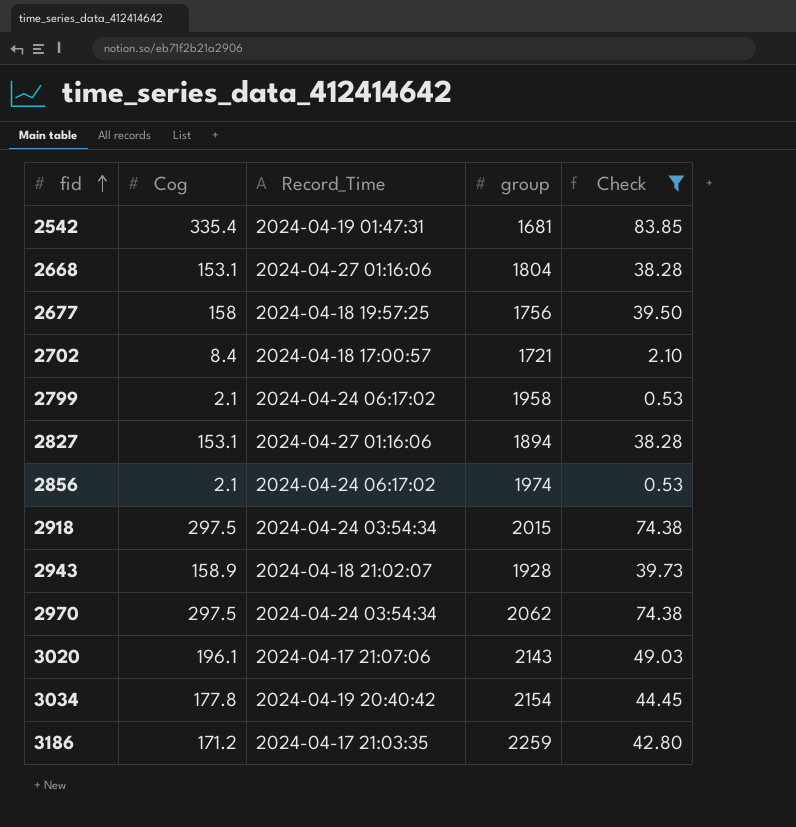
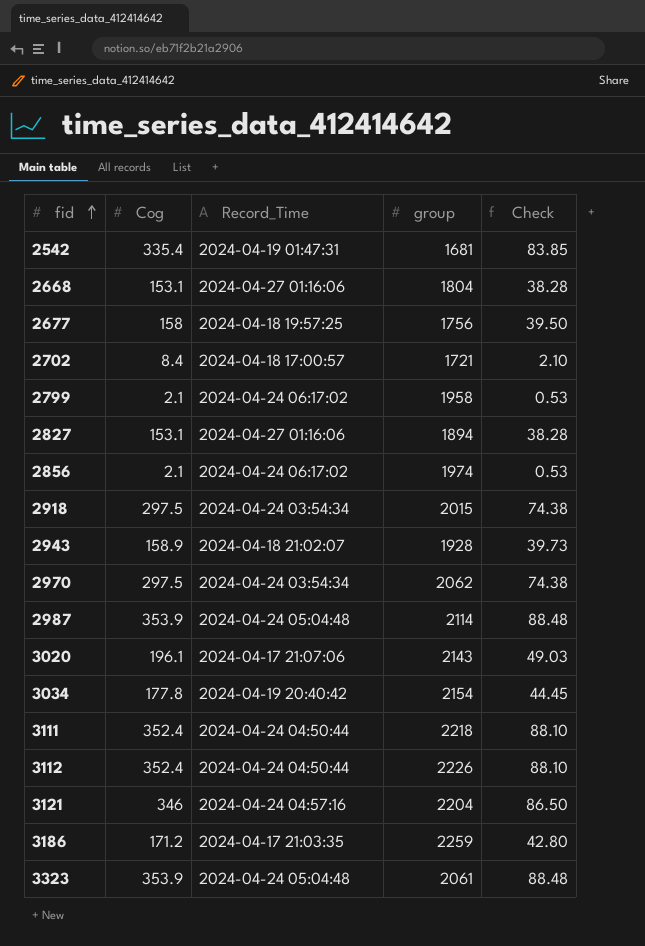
filter: Check <= 83.85 -> none

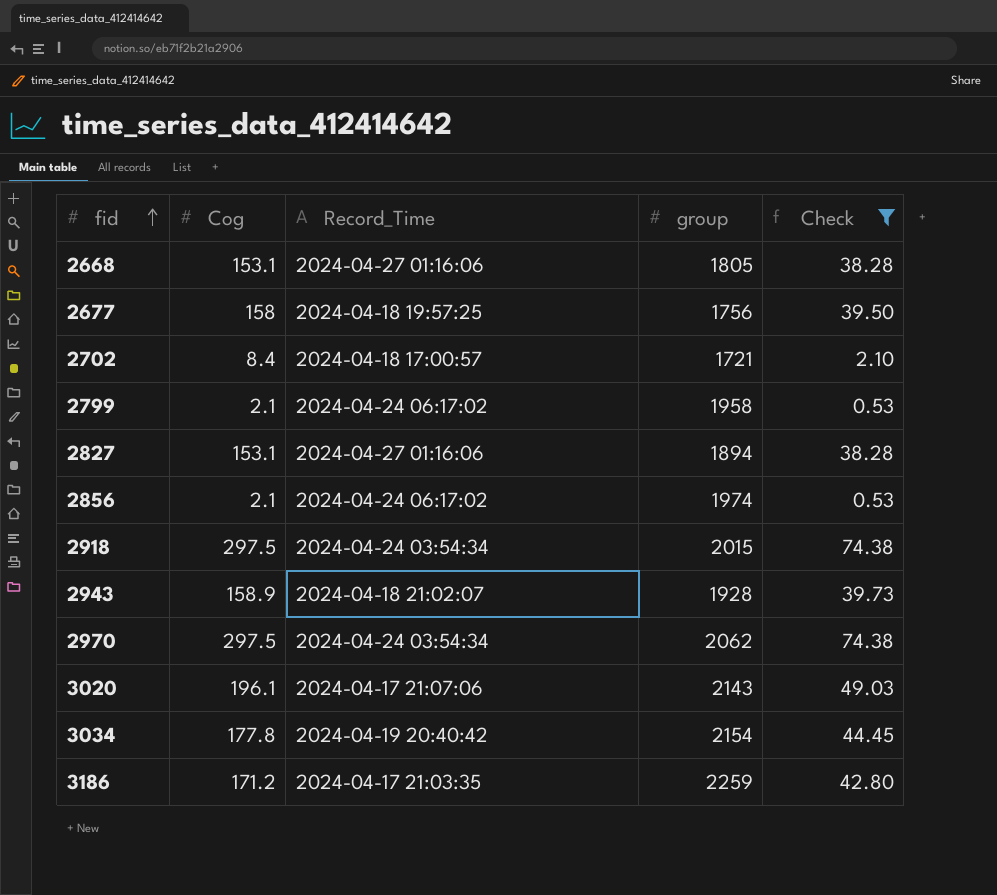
filter: none -> Check <= 74.38
2668 | group: 1804 -> 1805

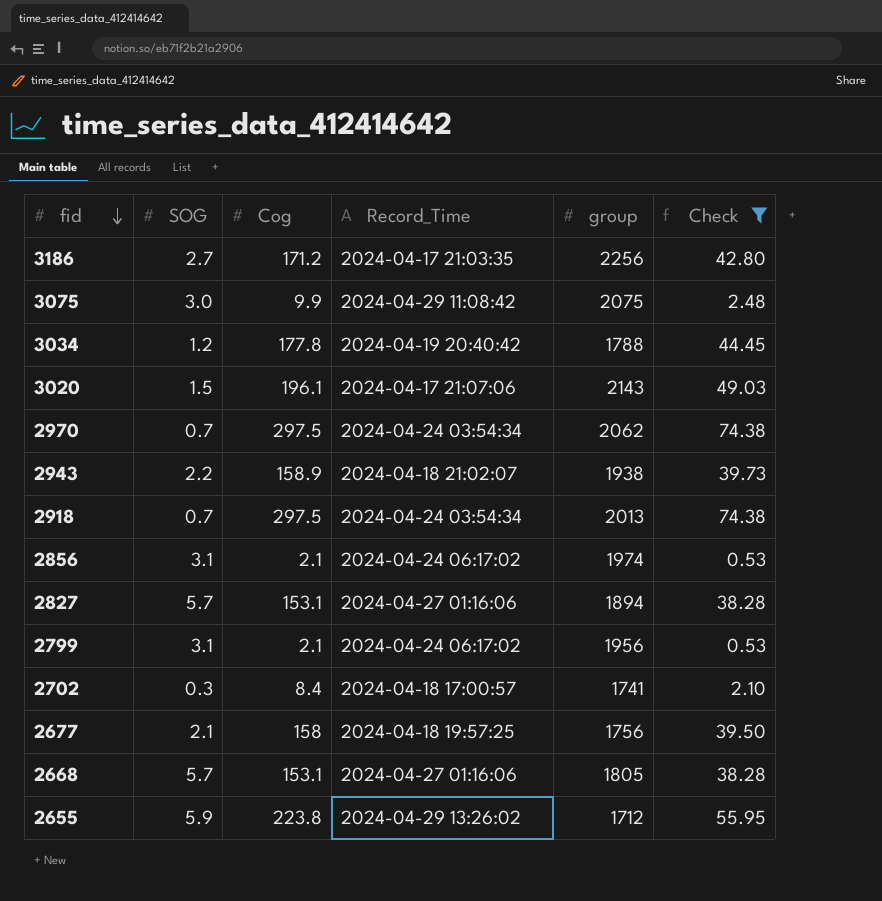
row order: fid ascending -> fid descending
column SOG | position: none -> 2
3186 | group: 2259 -> 2256
row 3075: none -> 3.0 | 9.9 | 2024-04-29 11:08:42 | 2075 | 2.48
3034 | group: 2154 -> 1788
2943 | group: 1928 -> 1938
2918 | group: 2015 -> 2013
2799 | group: 1958 -> 1956
2702 | group: 1721 -> 1741
row 2655: none -> 5.9 | 223.8 | 2024-04-29 13:26:02 | 1712 | 55.95

